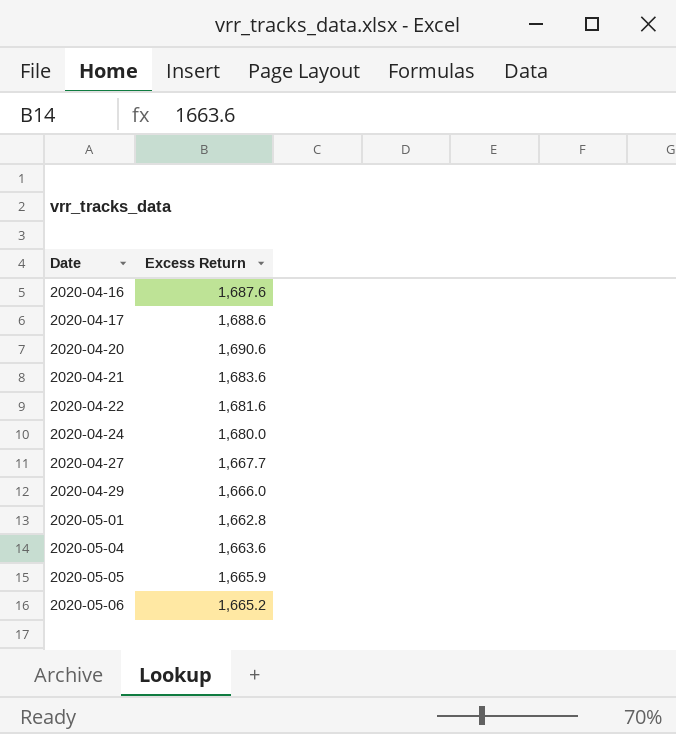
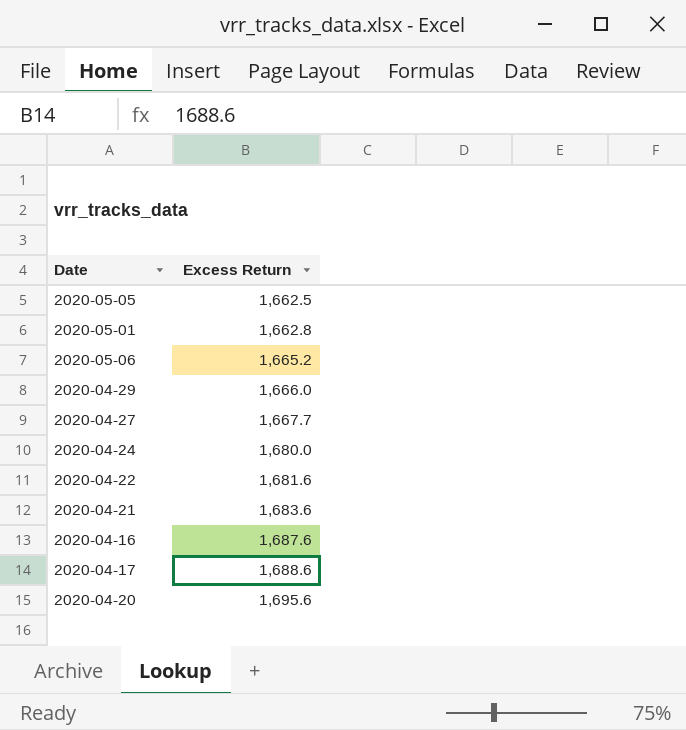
row order: Date ascending -> Excess Return ascending
row 2020-05-04: 1,663.6 -> none
2020-05-05 | Excess Return: 1,665.9 -> 1,662.5
2020-04-20 | Excess Return: 1,690.6 -> 1,695.6

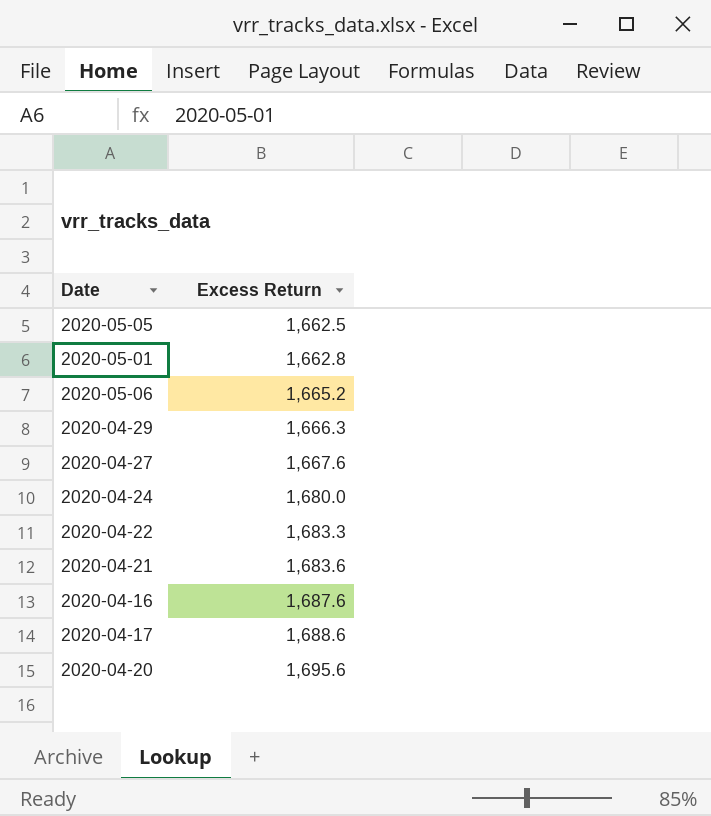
2020-04-29 | Excess Return: 1,666.0 -> 1,666.3
2020-04-27 | Excess Return: 1,667.7 -> 1,667.6
2020-04-22 | Excess Return: 1,681.6 -> 1,683.3

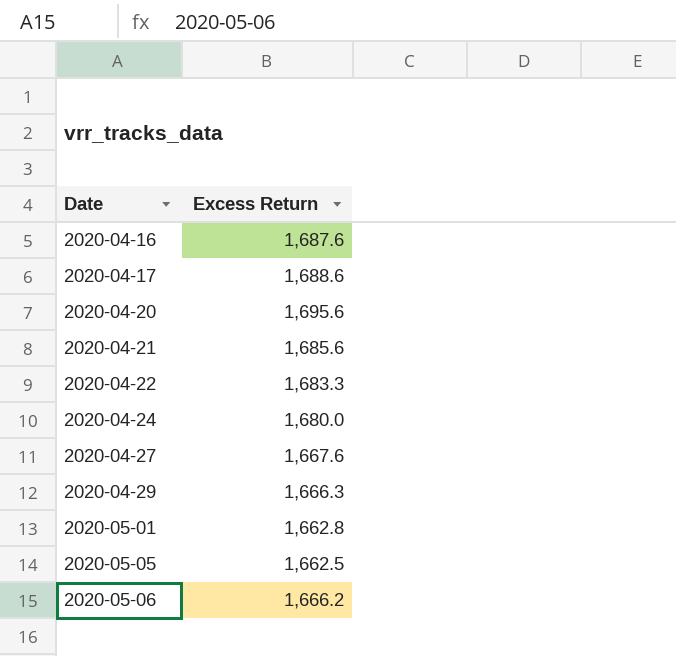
row order: Excess Return ascending -> Date ascending
2020-04-21 | Excess Return: 1,683.6 -> 1,685.6
2020-05-06 | Excess Return: 1,665.2 -> 1,666.2

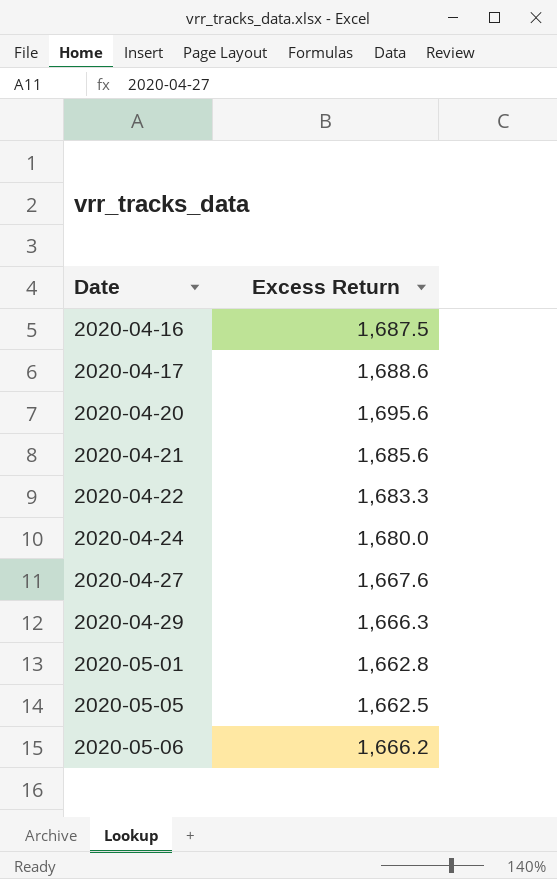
2020-04-16 | Excess Return: 1,687.6 -> 1,687.5

